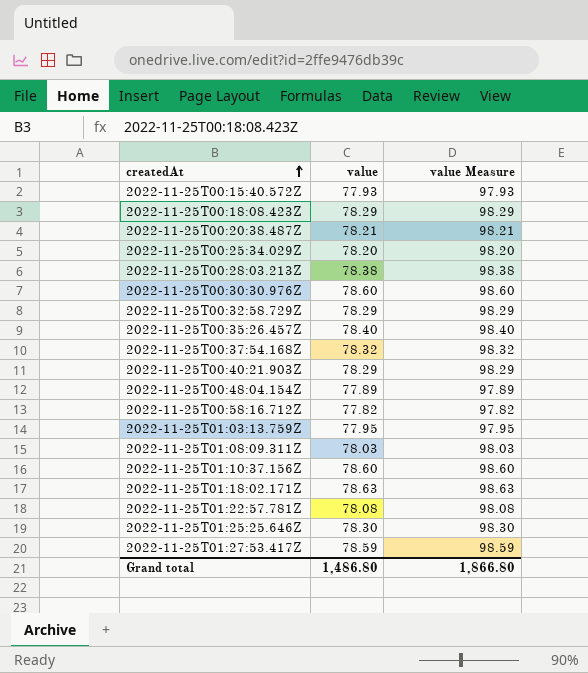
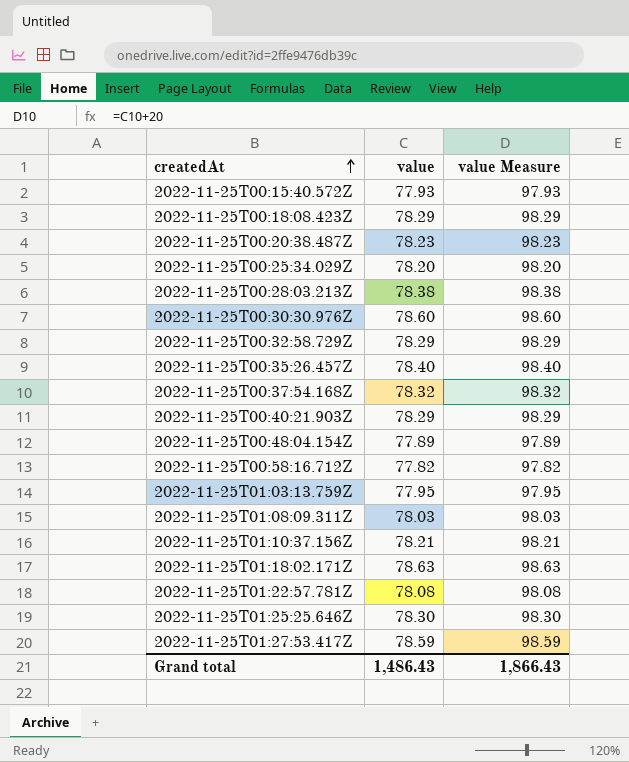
2022-11-25T00:20:38.487Z | value: 78.21 -> 78.23
2022-11-25T00:20:38.487Z | value Measure: 98.21 -> 98.23
2022-11-25T01:10:37.156Z | value: 78.60 -> 78.21
2022-11-25T01:10:37.156Z | value Measure: 98.60 -> 98.21
Grand total | value: 1,486.80 -> 1,486.43
Grand total | value Measure: 1,866.80 -> 1,866.43

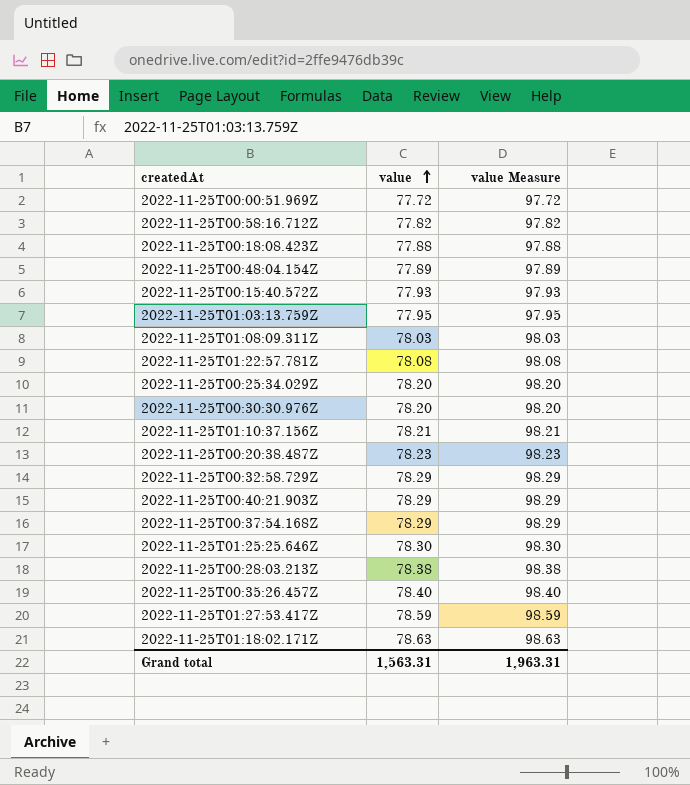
row order: createdAt ascending -> value ascending
row 2022-11-25T00:00:51.969Z: none -> 77.72 | 97.72
2022-11-25T00:18:08.423Z | value: 78.29 -> 77.88
2022-11-25T00:18:08.423Z | value Measure: 98.29 -> 97.88
2022-11-25T00:30:30.976Z | value: 78.60 -> 78.20
2022-11-25T00:30:30.976Z | value Measure: 98.60 -> 98.20
2022-11-25T00:37:54.168Z | value: 78.32 -> 78.29
2022-11-25T00:37:54.168Z | value Measure: 98.32 -> 98.29
Grand total | value: 1,486.43 -> 1,563.31
Grand total | value Measure: 1,866.43 -> 1,963.31

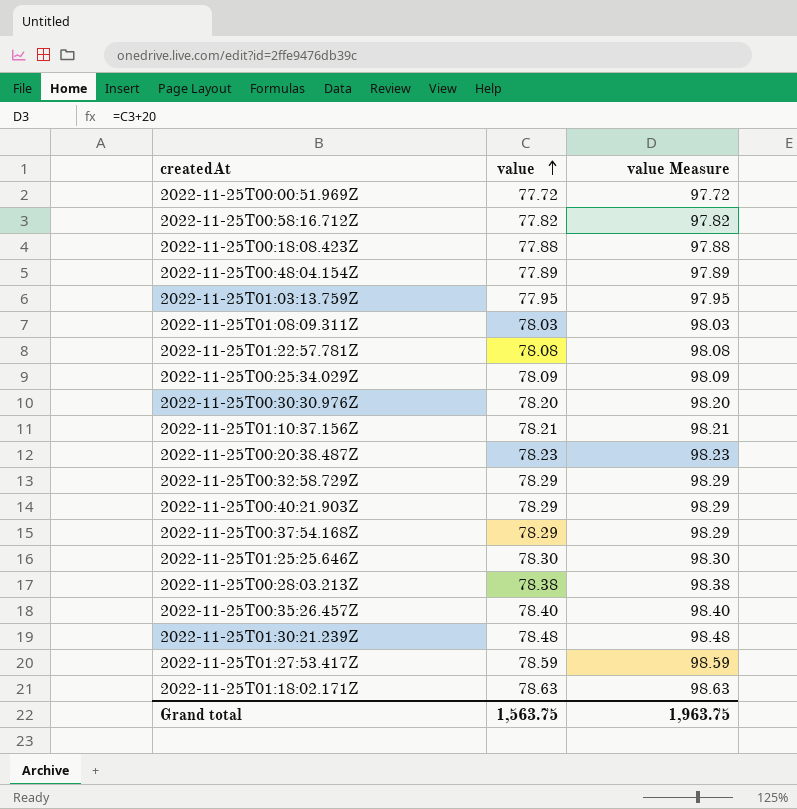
row 2022-11-25T00:15:40.572Z: 77.93 | 97.93 -> none
2022-11-25T00:25:34.029Z | value: 78.20 -> 78.09
2022-11-25T00:25:34.029Z | value Measure: 98.20 -> 98.09
row 2022-11-25T01:30:21.239Z: none -> 78.48 | 98.48
Grand total | value: 1,563.31 -> 1,563.75
Grand total | value Measure: 1,963.31 -> 1,963.75

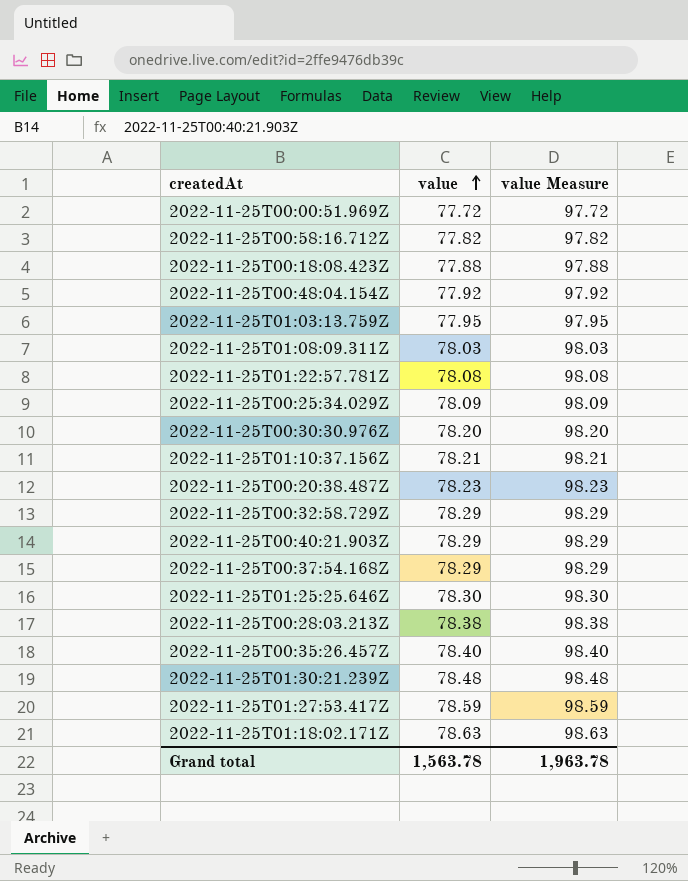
2022-11-25T00:48:04.154Z | value: 77.89 -> 77.92
2022-11-25T00:48:04.154Z | value Measure: 97.89 -> 97.92
Grand total | value: 1,563.75 -> 1,563.78
Grand total | value Measure: 1,963.75 -> 1,963.78

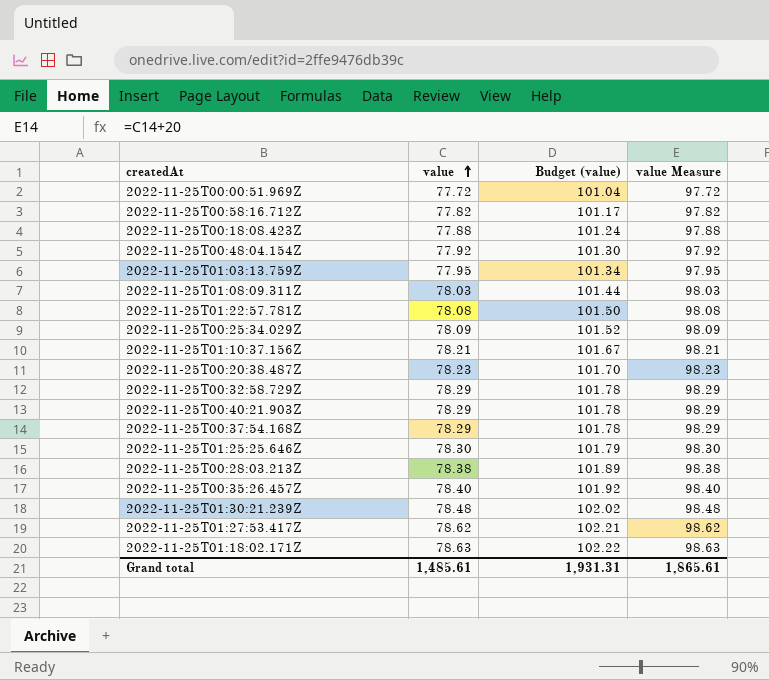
column Budget (value) | formula: none -> [value] * 1.3
row 2022-11-25T00:30:30.976Z: 78.20 | 98.20 -> none
2022-11-25T01:27:53.417Z | value: 78.59 -> 78.62
2022-11-25T01:27:53.417Z | value Measure: 98.59 -> 98.62
Grand total | value: 1,563.78 -> 1,485.61
Grand total | value Measure: 1,963.78 -> 1,865.61

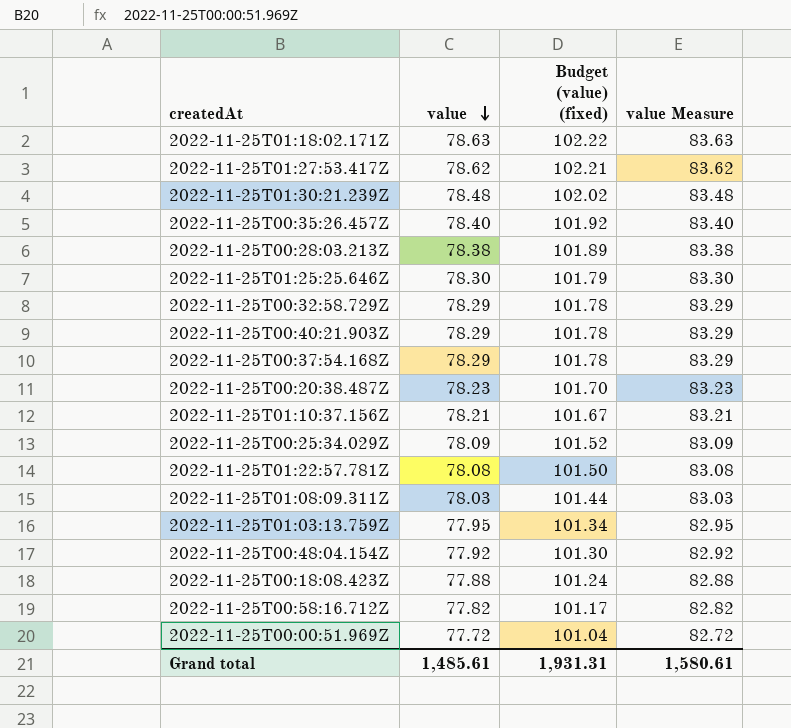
row order: value ascending -> value descending
column name: Budget (value) -> Budget (value) (fixed)
column value Measure | formula: [value] + 20 -> [value] + 5
Grand total | value Measure: 1,865.61 -> 1,580.61

